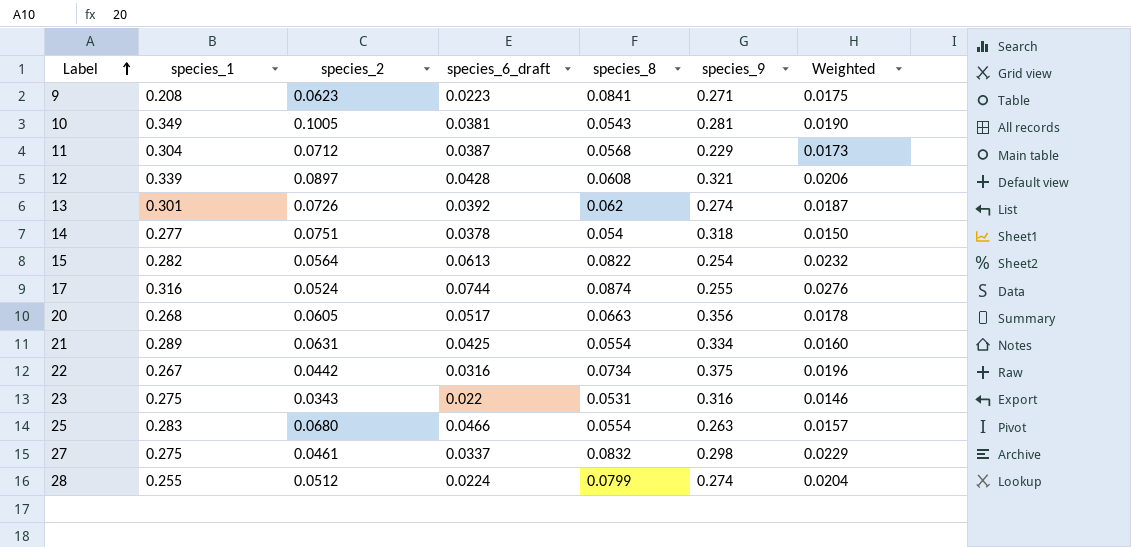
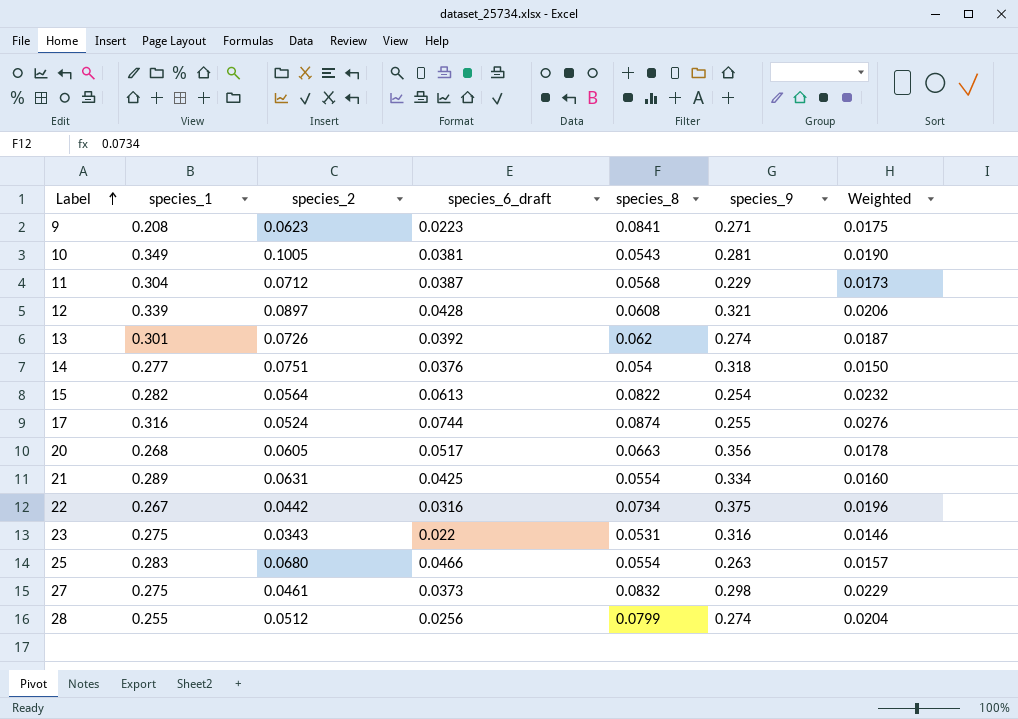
14 | species_6_draft: 0.0378 -> 0.0376
27 | species_6_draft: 0.0337 -> 0.0373
28 | species_6_draft: 0.0224 -> 0.0256

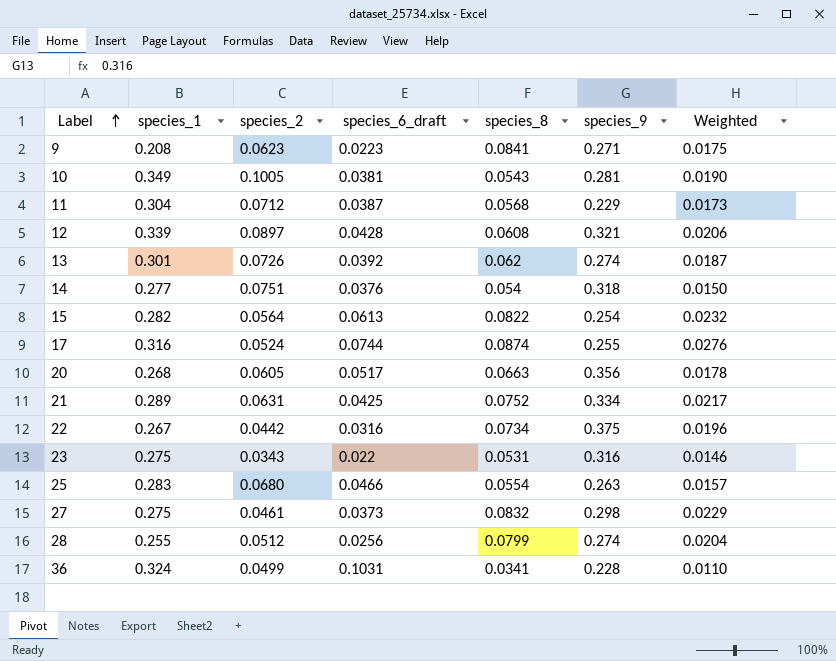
21 | species_8: 0.0554 -> 0.0752
21 | Weighted: 0.0160 -> 0.0217
row 36: none -> 0.324 | 0.0499 | 0.1031 | 0.0341 | 0.228 | 0.0110

